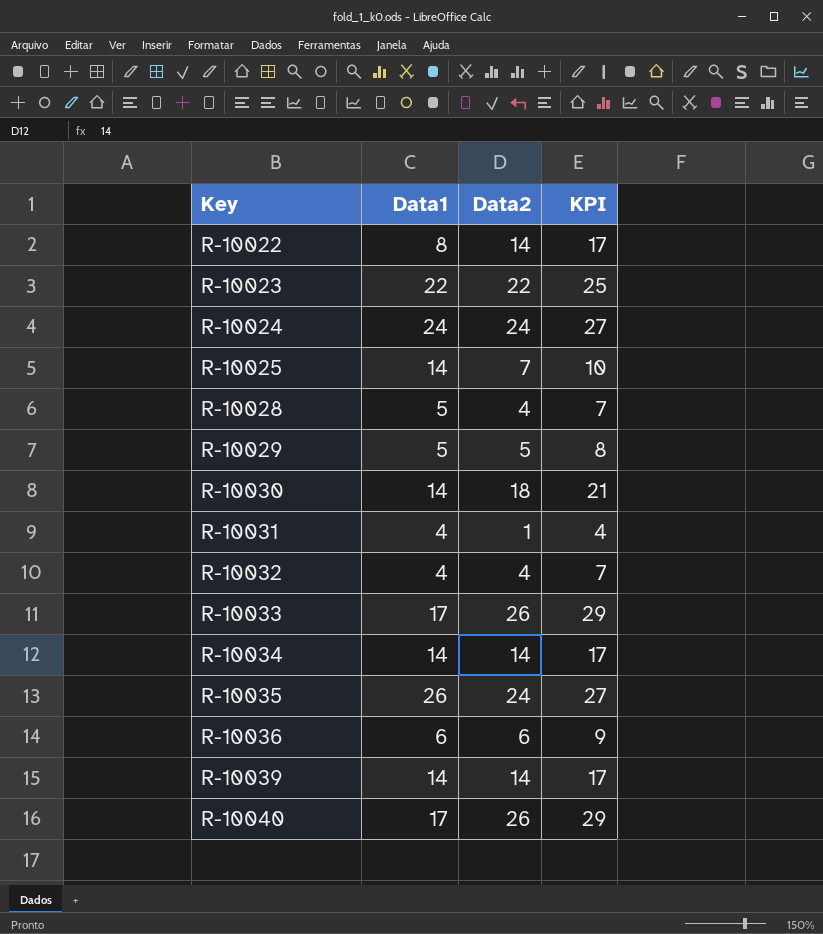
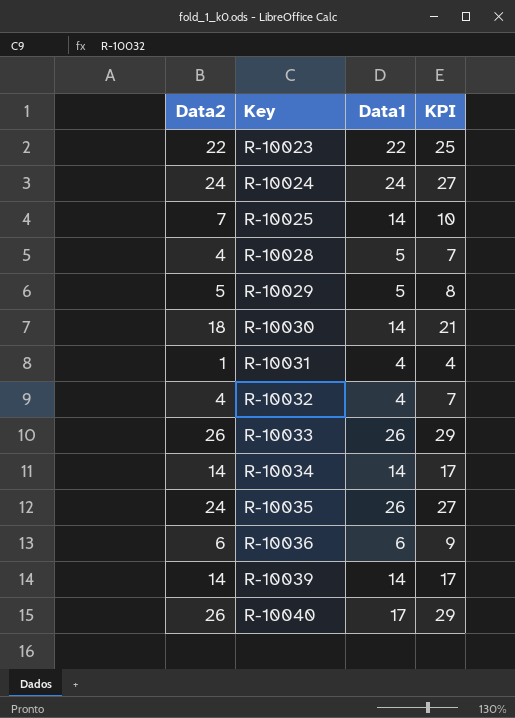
column Data2 | position: 3 -> 1
row R-10022: 8 | 14 | 17 -> none
R-10033 | Data1: 17 -> 26

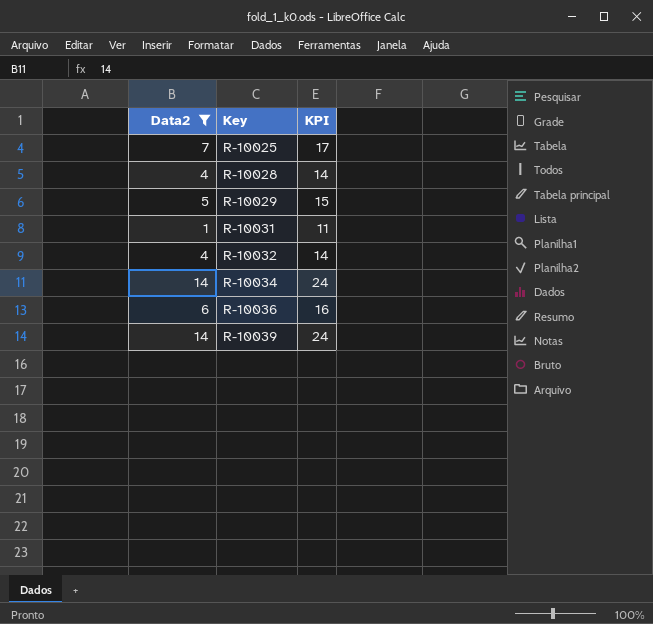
filter: none -> Data2 <= 14
column Data1 | position: 3 -> none
column KPI | formula: [Data2] + 3 -> [Data2] + 10

